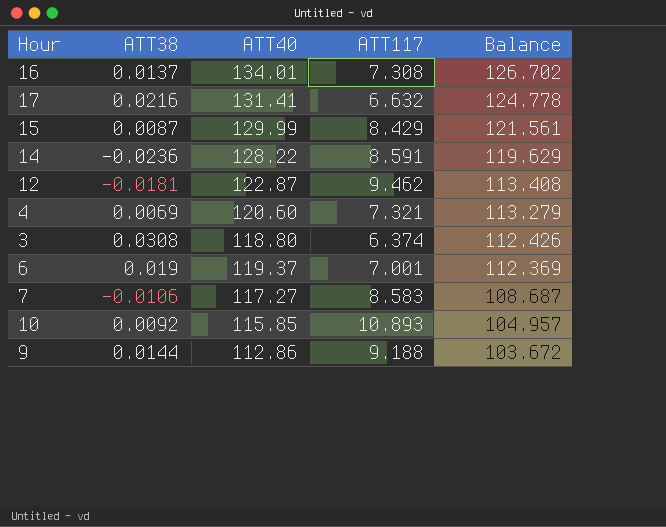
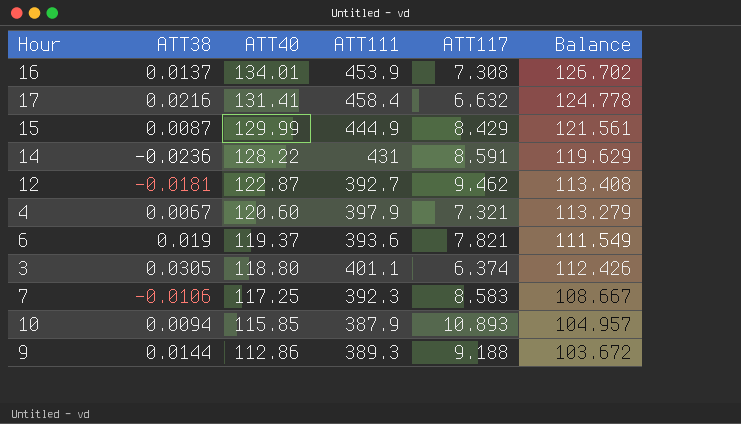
row order: Balance descending -> ATT40 descending
column ATT111 | position: none -> 4
4 | ATT38: 0.0069 -> 0.0067
6 | ATT117: 7.001 -> 7.821
6 | Balance: 112.369 -> 111.549
3 | ATT38: 0.0308 -> 0.0305
7 | ATT40: 117.27 -> 117.25
7 | Balance: 108.687 -> 108.667
10 | ATT38: 0.0092 -> 0.0094

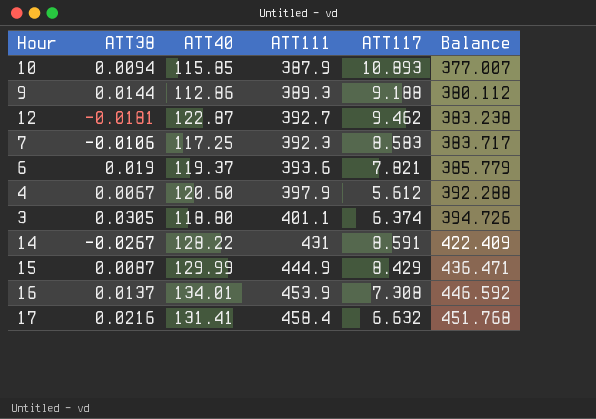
row order: ATT40 descending -> Balance ascending
column Balance | formula: [ATT40] - [ATT117] -> [ATT111] - [ATT117]
4 | ATT117: 7.321 -> 5.612
14 | ATT38: -0.0236 -> -0.0267

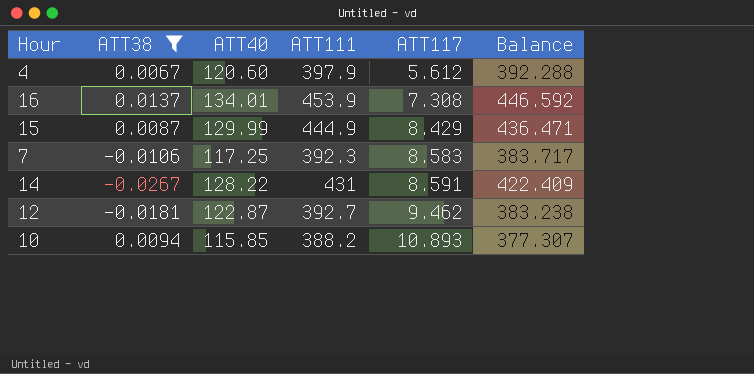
filter: none -> ATT38 <= 0.0137
row order: Balance ascending -> ATT117 ascending
10 | ATT111: 387.9 -> 388.2
10 | Balance: 377.007 -> 377.307

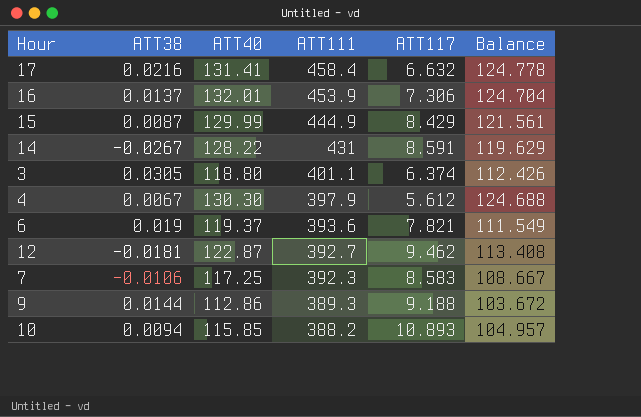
filter: ATT38 <= 0.0137 -> none
row order: ATT117 ascending -> ATT111 descending
column Balance | formula: [ATT111] - [ATT117] -> [ATT40] - [ATT117]
16 | ATT40: 134.01 -> 132.01
16 | ATT117: 7.308 -> 7.306
4 | ATT40: 120.60 -> 130.30

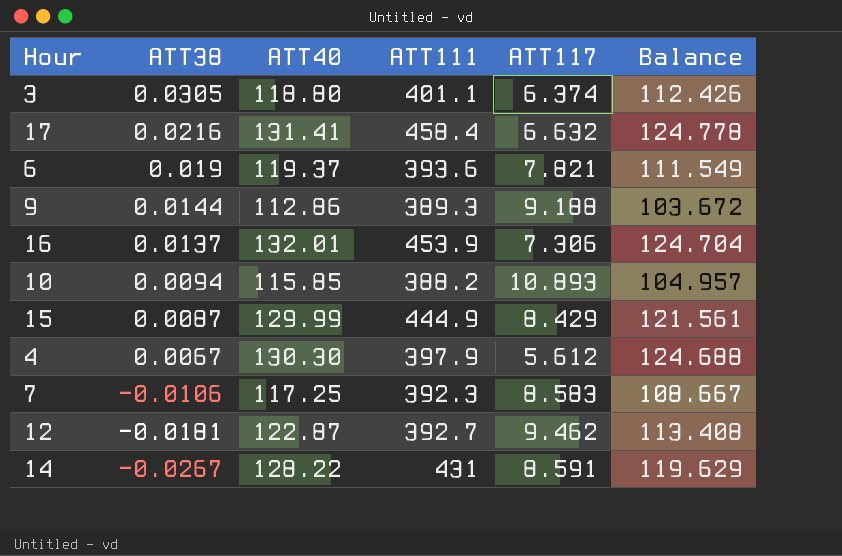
row order: ATT111 descending -> ATT38 descending

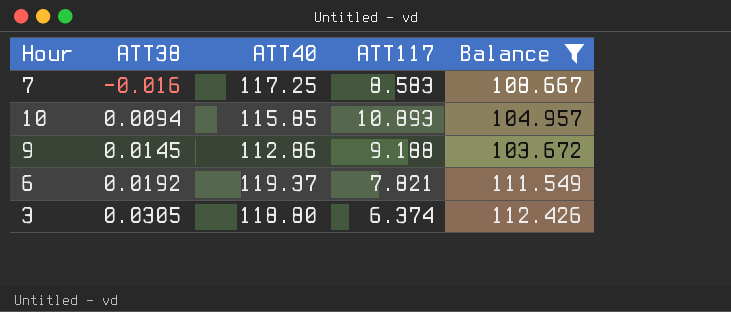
filter: none -> Balance <= 112.426
row order: ATT38 descending -> ATT38 ascending
column ATT111 | position: 4 -> none
7 | ATT38: -0.0106 -> -0.016
9 | ATT38: 0.0144 -> 0.0145
6 | ATT38: 0.019 -> 0.0192

